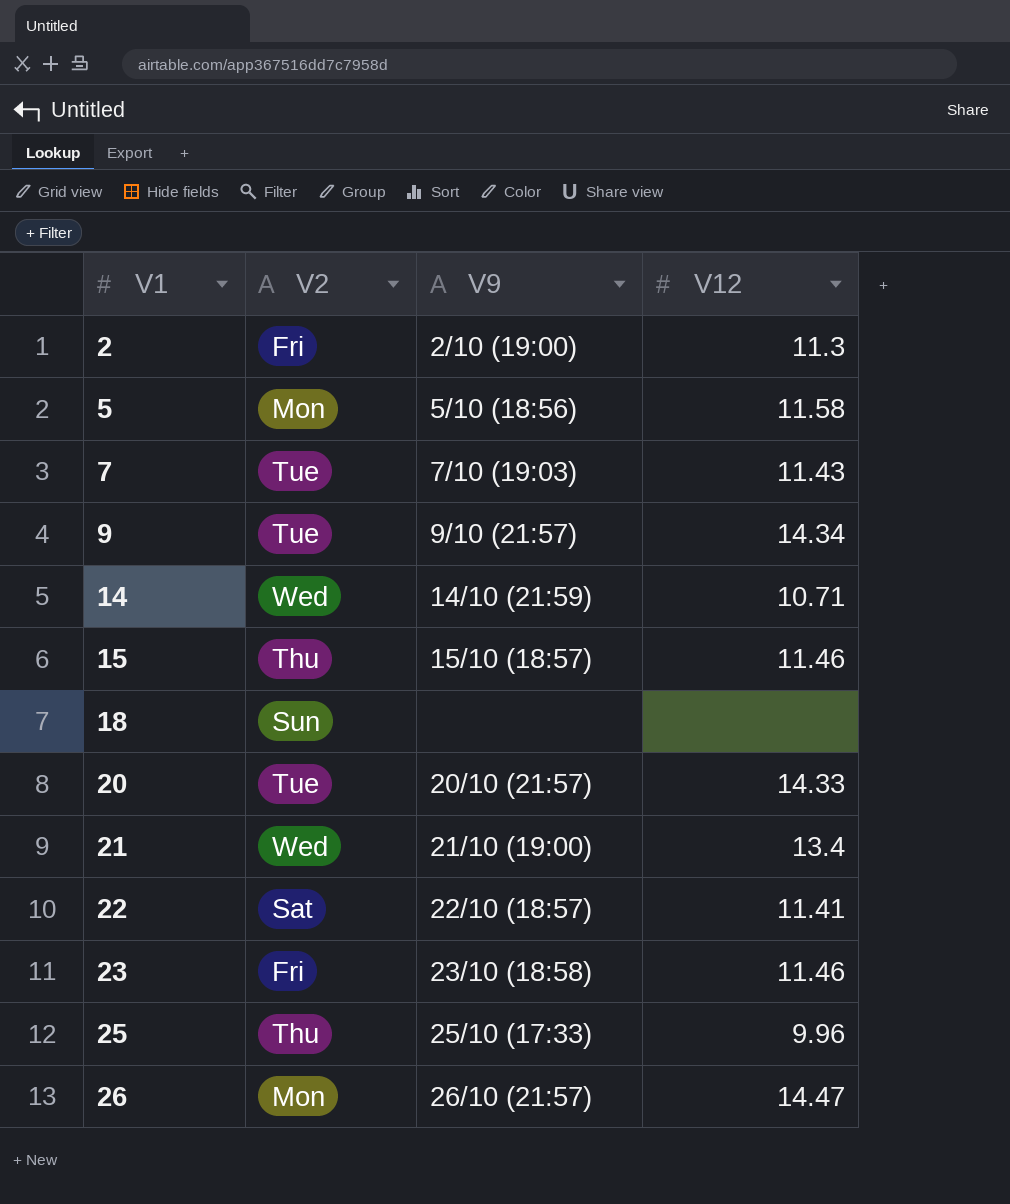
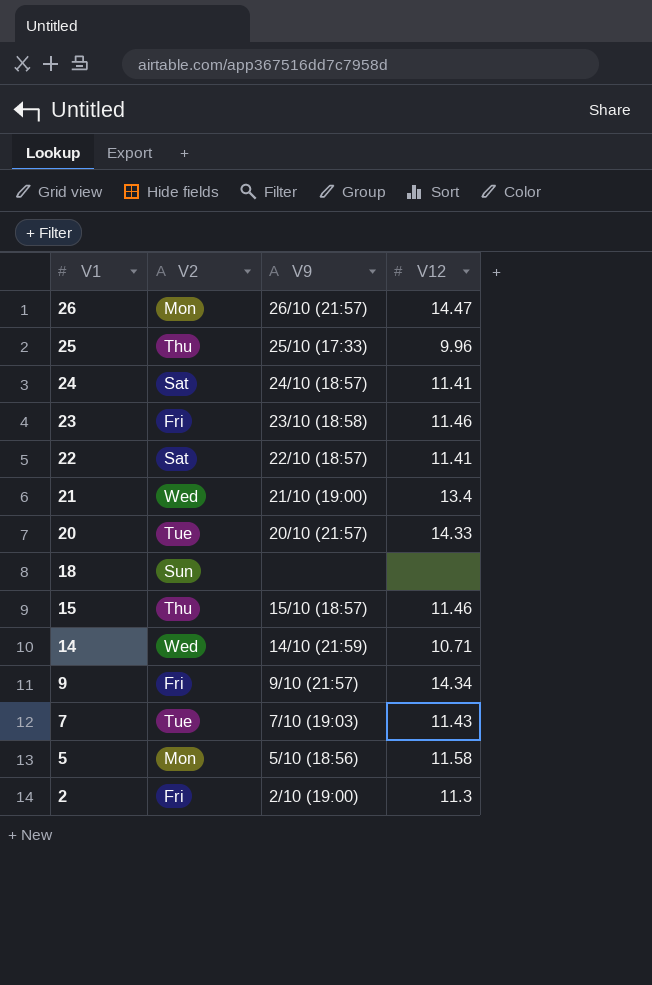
row order: V1 ascending -> V1 descending
row 24: none -> Sat | 24/10 (18:57) | 11.41
9 | V2: Tue -> Fri

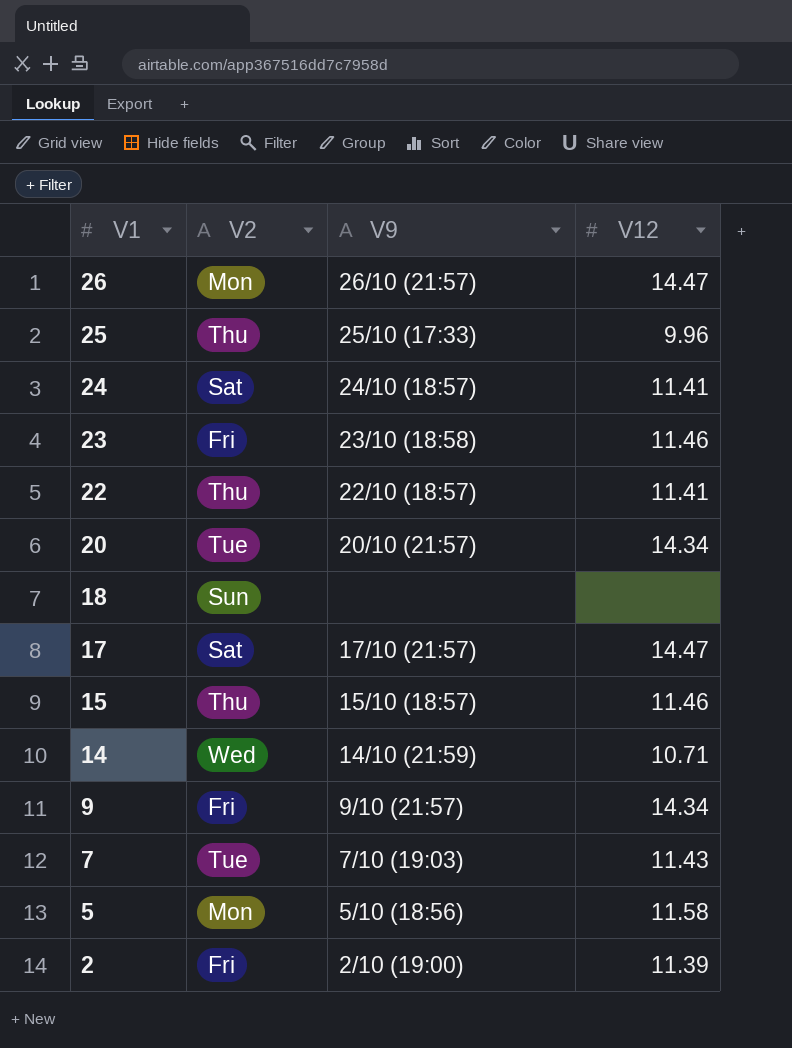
row 21: Wed | 21/10 (19:00) | 13.4 -> none
22 | V2: Sat -> Thu
20 | V12: 14.33 -> 14.34
row 17: none -> Sat | 17/10 (21:57) | 14.47
2 | V12: 11.3 -> 11.39

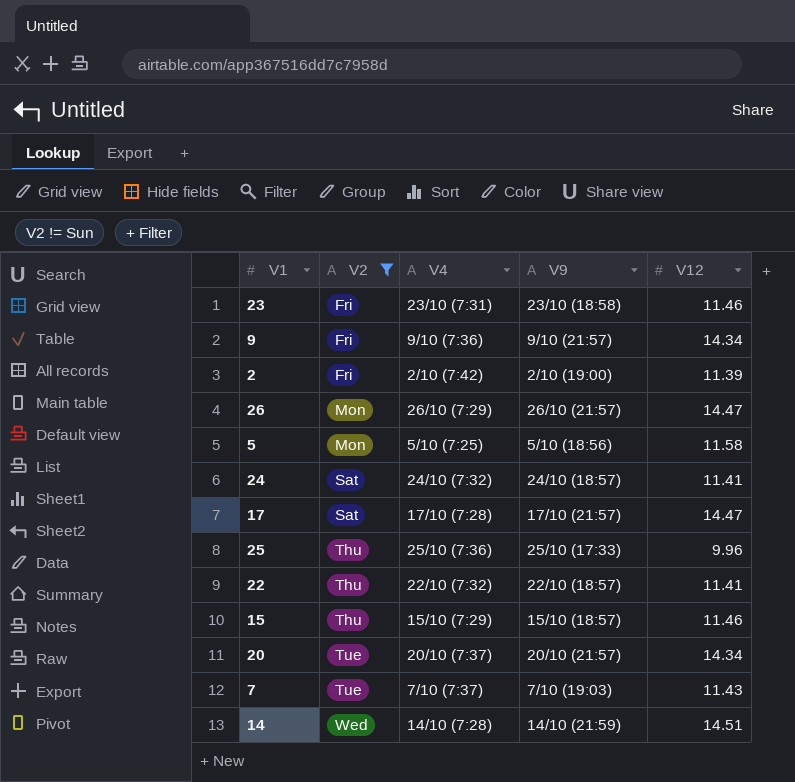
filter: none -> V2 != Sun
row order: V1 descending -> V2 ascending
column V4 | position: none -> 3
14 | V12: 10.71 -> 14.51

